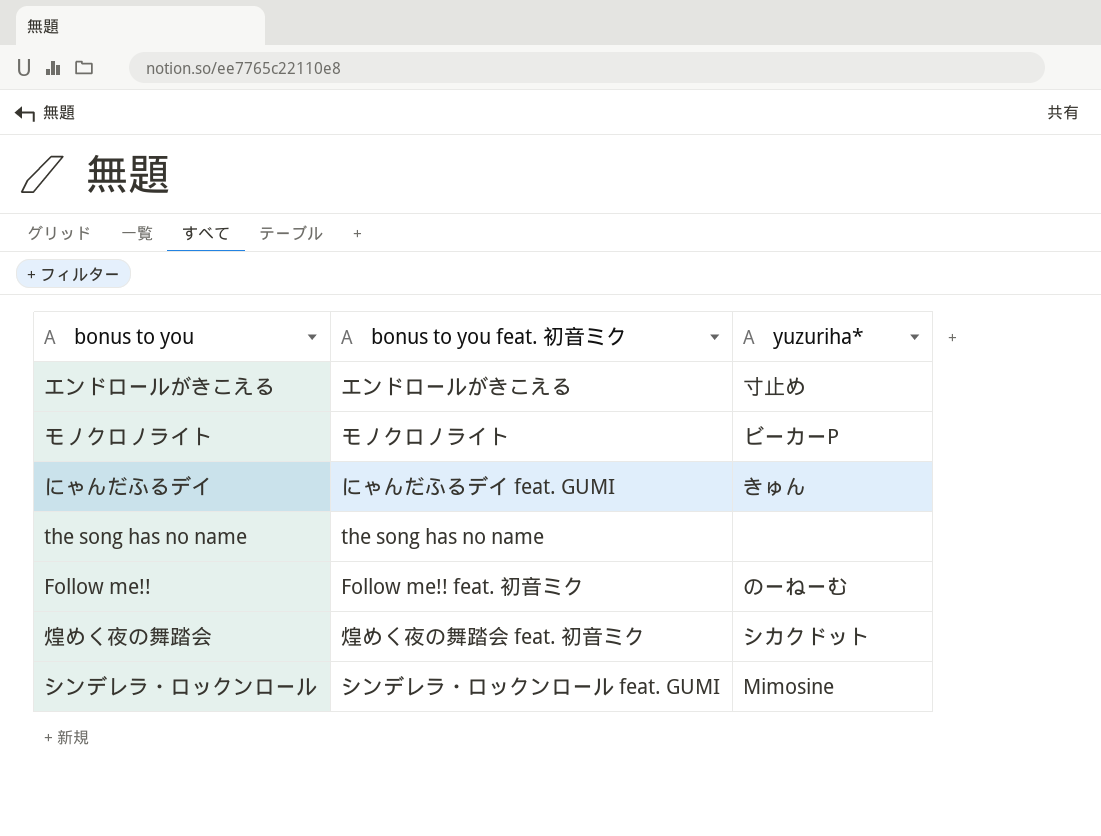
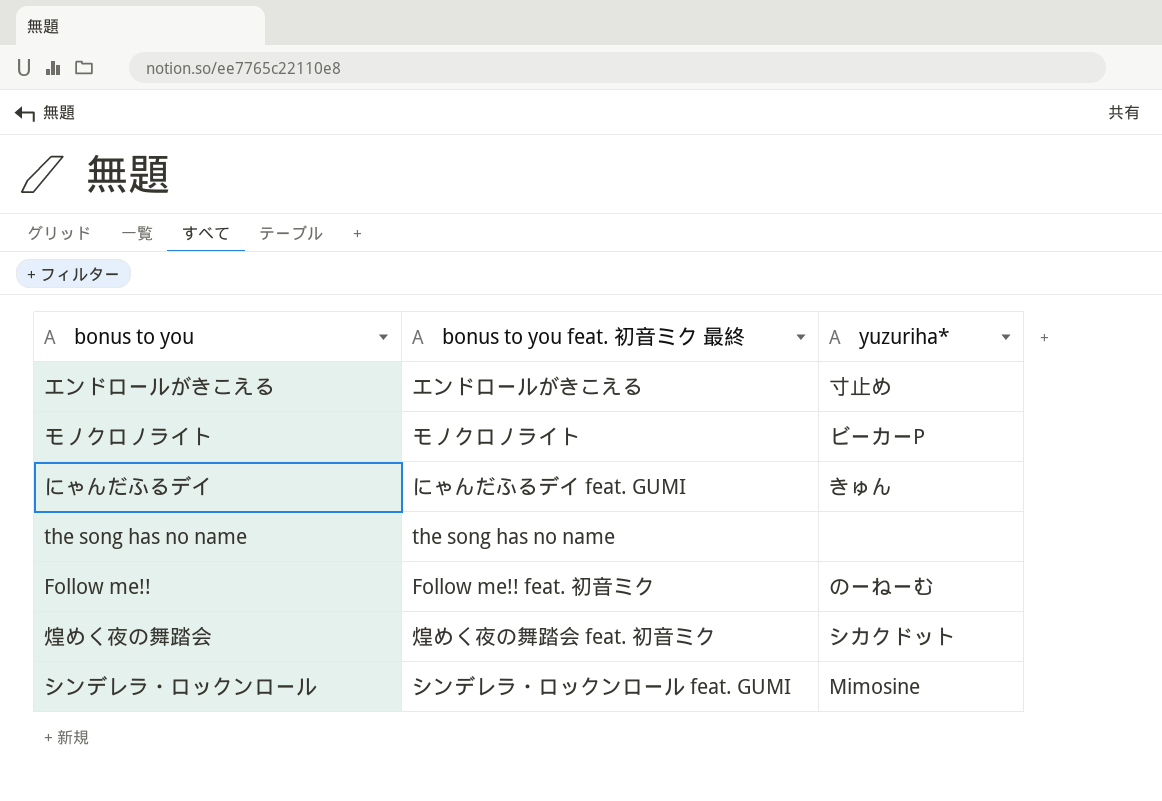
column name: bonus to you feat. 初音ミク -> bonus to you feat. 初音ミク 最終

